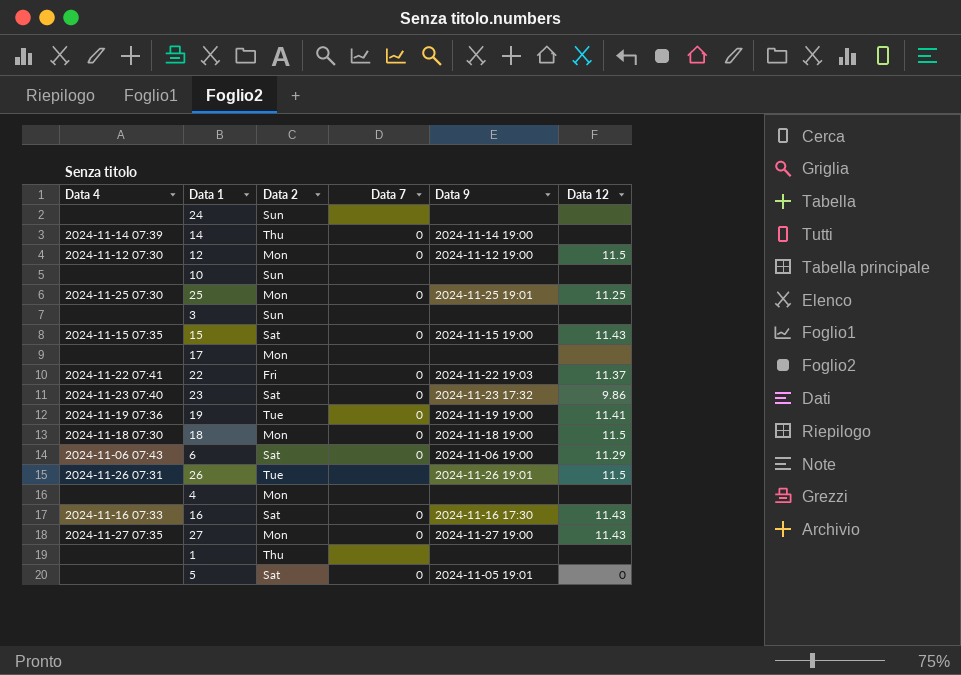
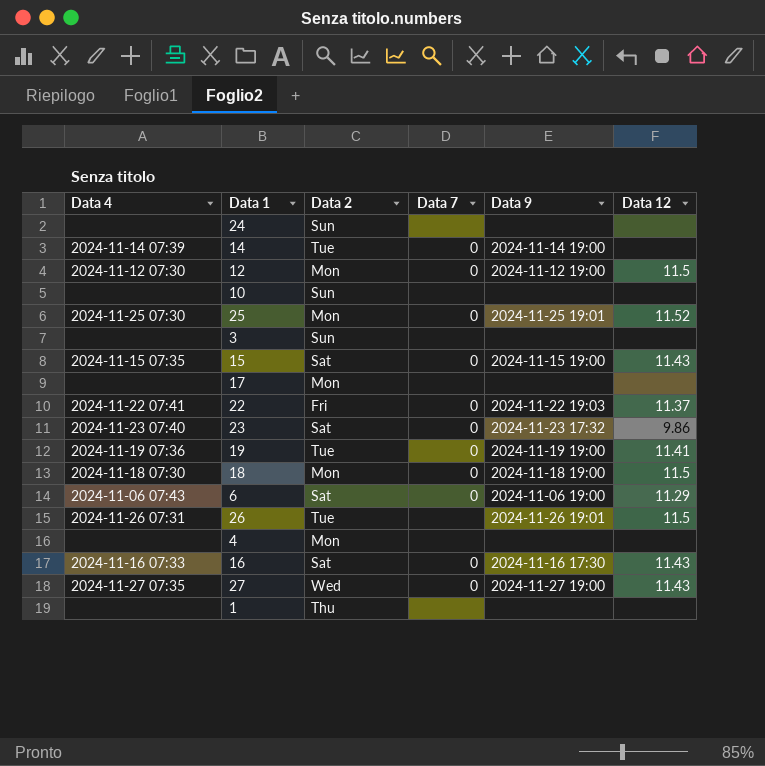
row 5: none | Sat | 0 | 2024-11-05 19:01 | 0 -> none
14 | Data 2: Thu -> Tue
25 | Data 12: 11.25 -> 11.52
27 | Data 2: Mon -> Wed

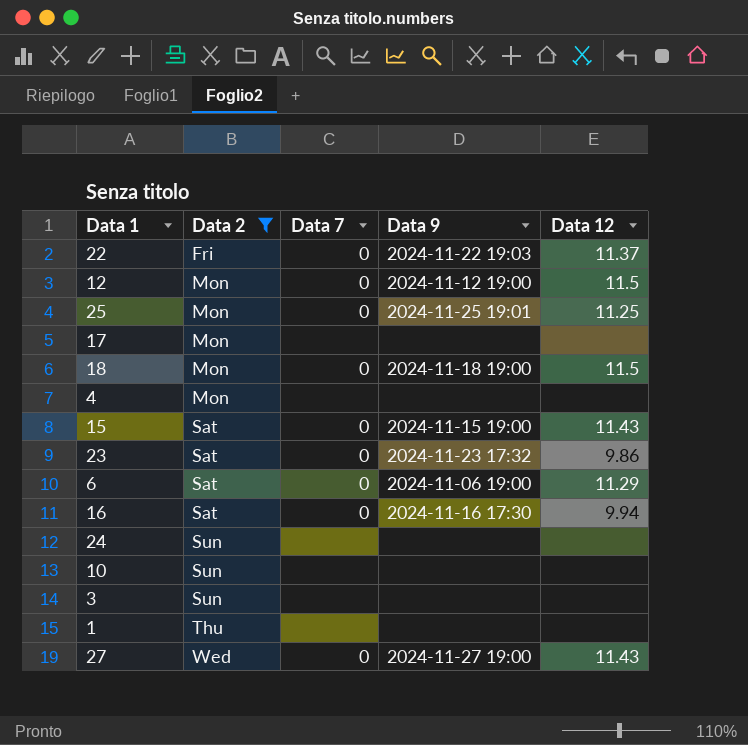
filter: none -> Data 2 != Tue
row order: none -> Data 2 ascending
column Data 4 | position: 1 -> none
25 | Data 12: 11.52 -> 11.25
16 | Data 12: 11.43 -> 9.94

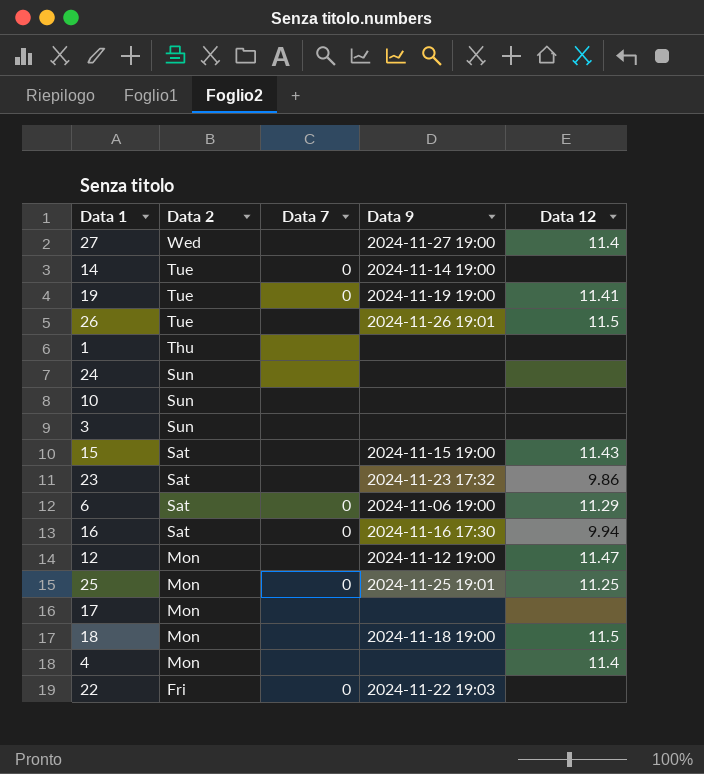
filter: Data 2 != Tue -> none
row order: Data 2 ascending -> Data 2 descending
27 | Data 7: 0 -> none
27 | Data 12: 11.43 -> 11.4
15 | Data 7: 0 -> none
23 | Data 7: 0 -> none
12 | Data 7: 0 -> none
12 | Data 12: 11.5 -> 11.47
18 | Data 7: 0 -> none
4 | Data 12: none -> 11.4
22 | Data 12: 11.37 -> none

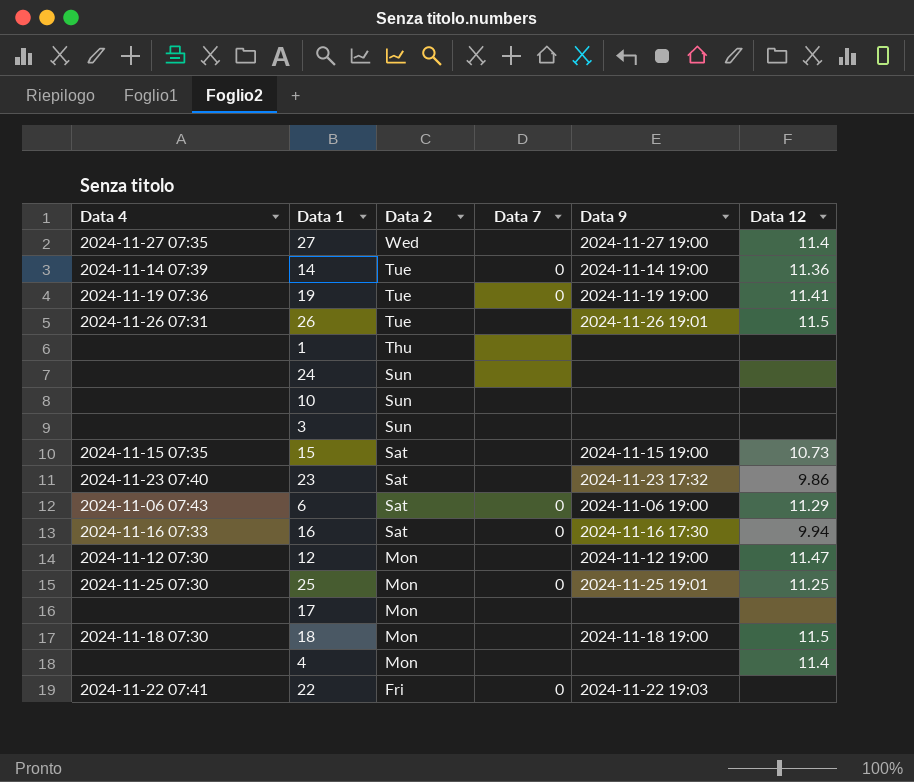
column Data 4 | position: none -> 1
14 | Data 12: none -> 11.36
15 | Data 12: 11.43 -> 10.73

